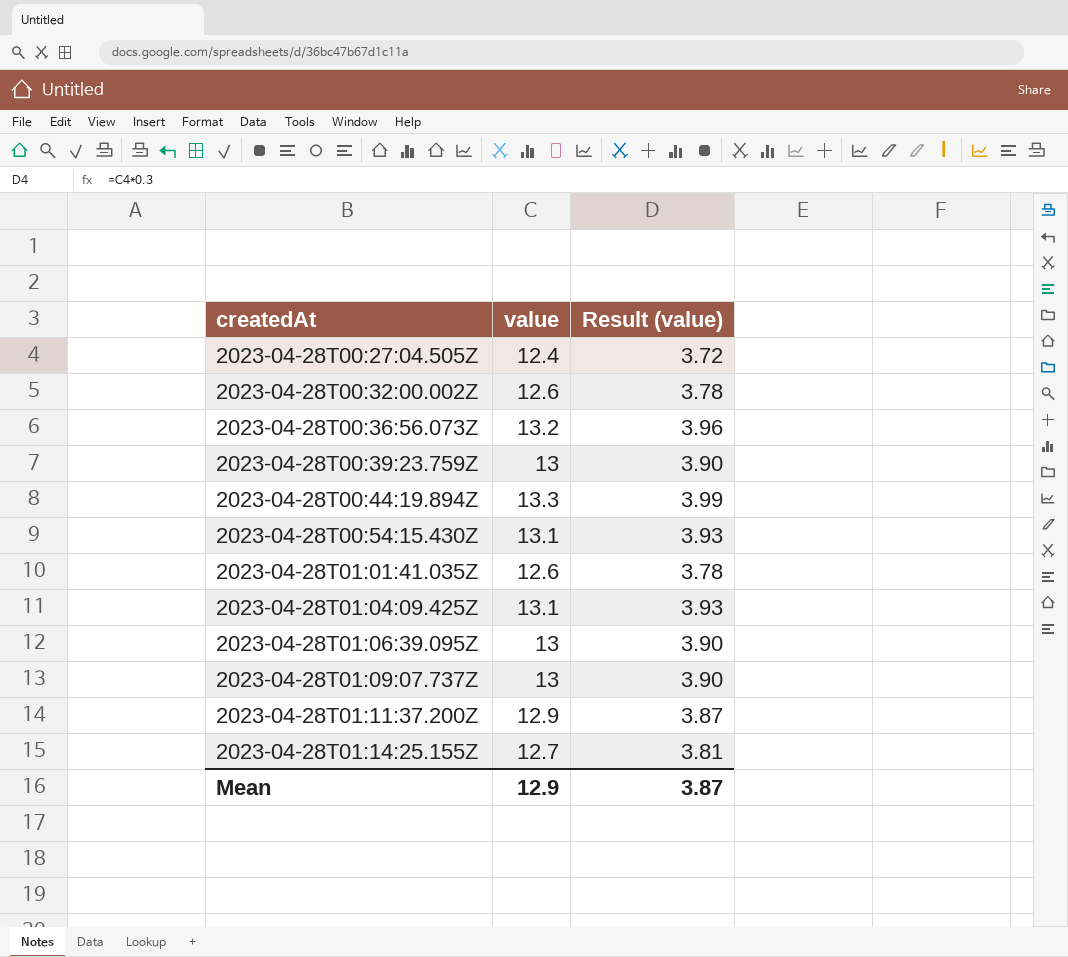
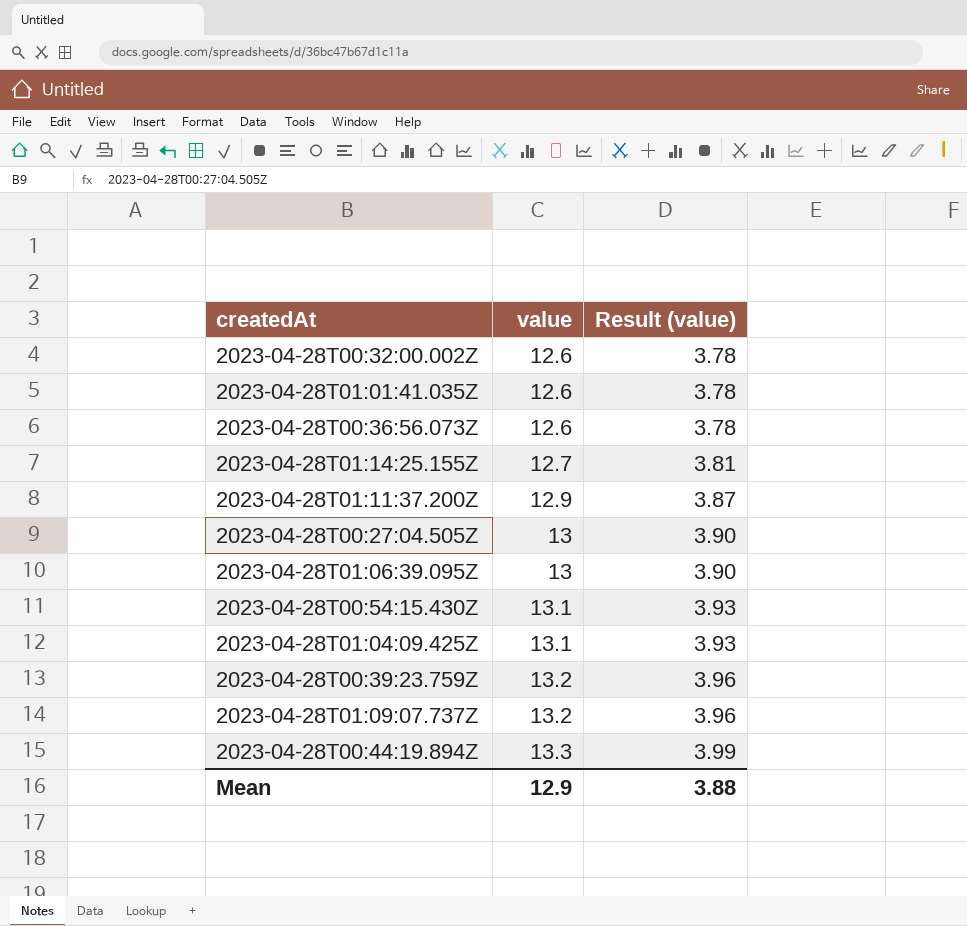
row order: createdAt ascending -> value ascending
2023-04-28T00:36:56.073Z | value: 13.2 -> 12.6
2023-04-28T00:36:56.073Z | Result (value): 3.96 -> 3.78
2023-04-28T00:27:04.505Z | value: 12.4 -> 13
2023-04-28T00:27:04.505Z | Result (value): 3.72 -> 3.90
2023-04-28T00:39:23.759Z | value: 13 -> 13.2
2023-04-28T00:39:23.759Z | Result (value): 3.90 -> 3.96
2023-04-28T01:09:07.737Z | value: 13 -> 13.2
2023-04-28T01:09:07.737Z | Result (value): 3.90 -> 3.96
Mean | Result (value): 3.87 -> 3.88

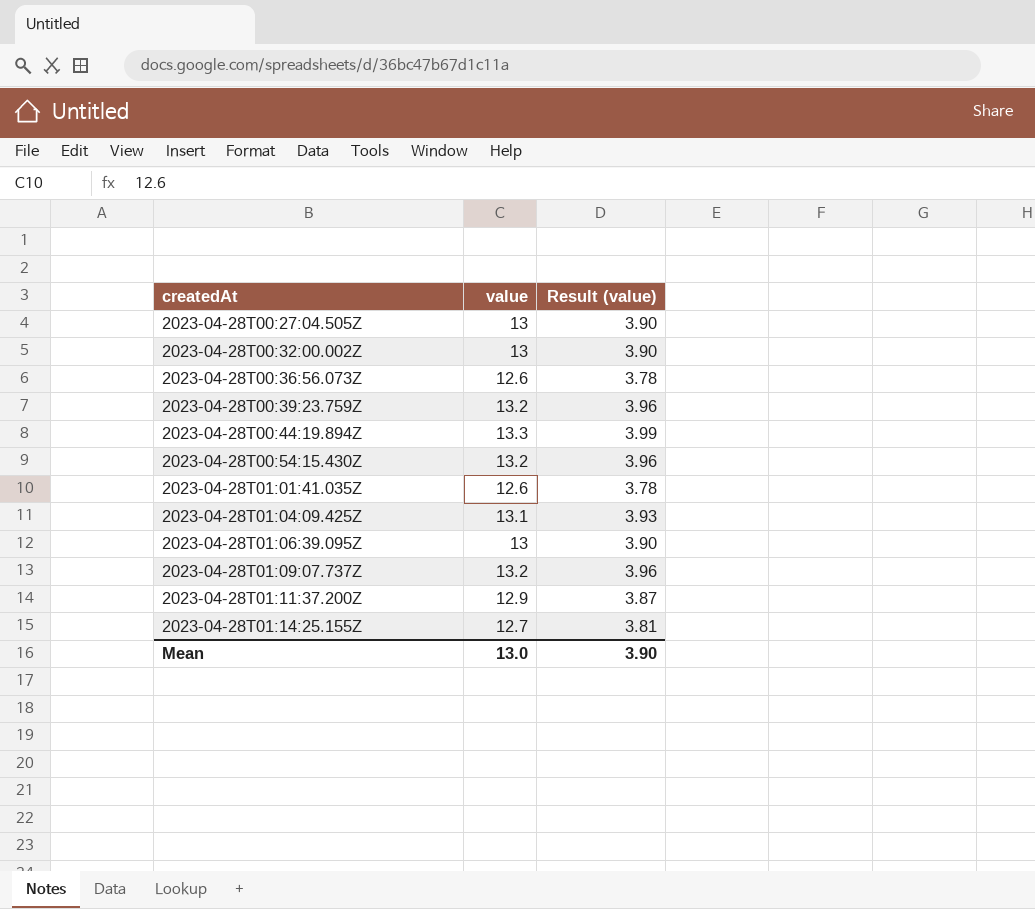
row order: value ascending -> createdAt ascending
2023-04-28T00:32:00.002Z | value: 12.6 -> 13
2023-04-28T00:32:00.002Z | Result (value): 3.78 -> 3.90
2023-04-28T00:54:15.430Z | value: 13.1 -> 13.2
2023-04-28T00:54:15.430Z | Result (value): 3.93 -> 3.96
Mean | value: 12.9 -> 13.0
Mean | Result (value): 3.88 -> 3.90

